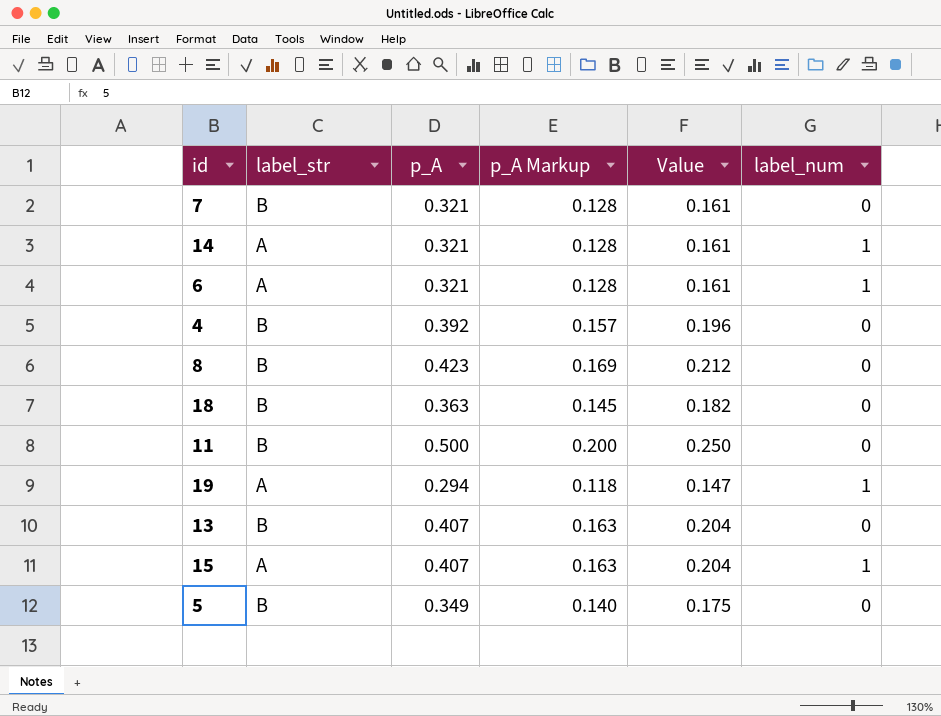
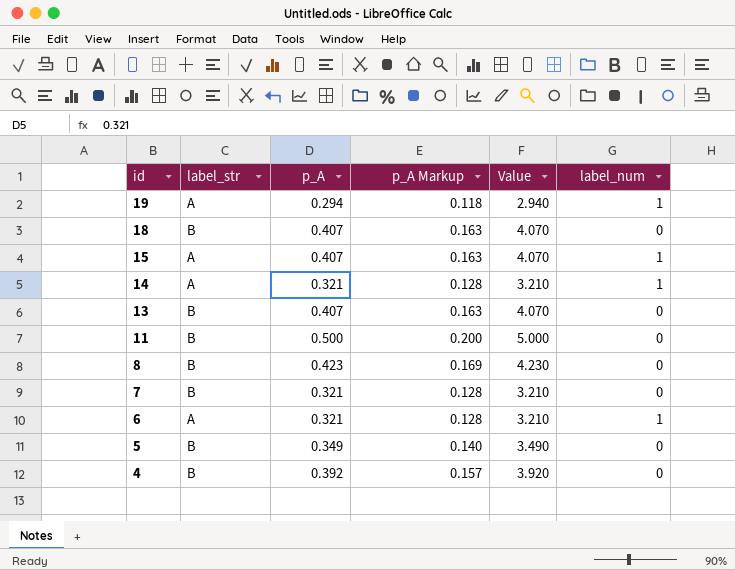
row order: none -> id descending
column Value | formula: [p_A] * 0.5 -> [p_A] * 10
18 | p_A: 0.363 -> 0.407
18 | p_A Markup: 0.145 -> 0.163

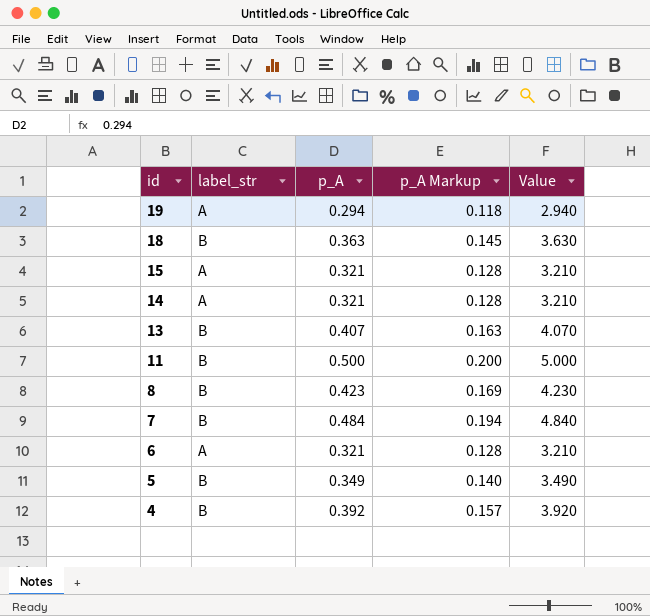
column label_num | position: 6 -> none
18 | p_A: 0.407 -> 0.363
18 | p_A Markup: 0.163 -> 0.145
18 | Value: 4.070 -> 3.630
15 | p_A: 0.407 -> 0.321
15 | p_A Markup: 0.163 -> 0.128
15 | Value: 4.070 -> 3.210
7 | p_A: 0.321 -> 0.484
7 | p_A Markup: 0.128 -> 0.194
7 | Value: 3.210 -> 4.840

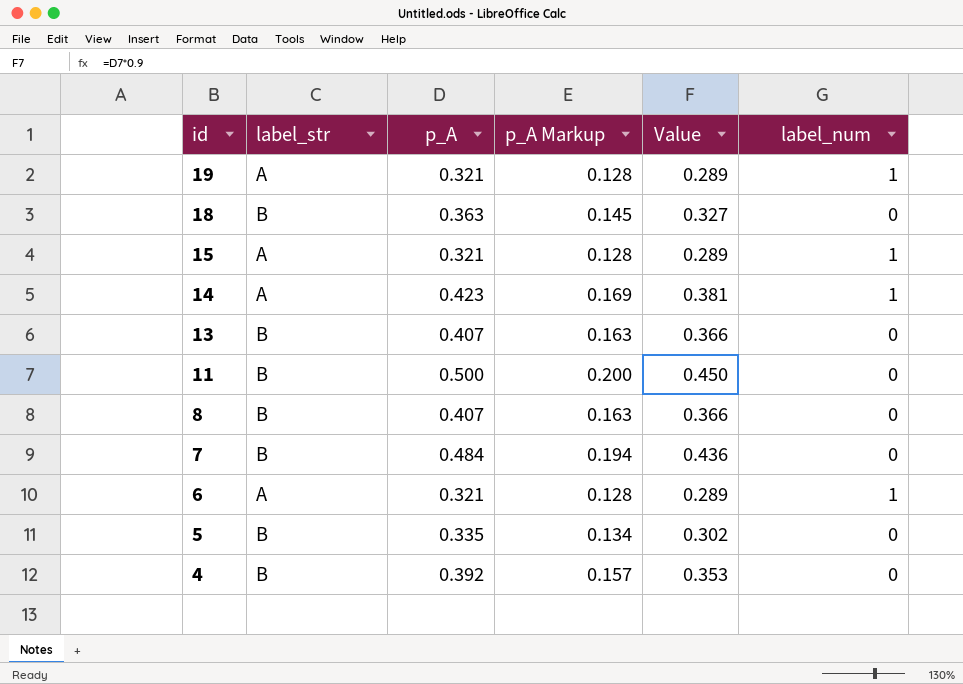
column Value | formula: [p_A] * 10 -> [p_A] * 0.9
column label_num | position: none -> 6
19 | p_A: 0.294 -> 0.321
19 | p_A Markup: 0.118 -> 0.128
14 | p_A: 0.321 -> 0.423
14 | p_A Markup: 0.128 -> 0.169
8 | p_A: 0.423 -> 0.407
8 | p_A Markup: 0.169 -> 0.163
5 | p_A: 0.349 -> 0.335
5 | p_A Markup: 0.140 -> 0.134

